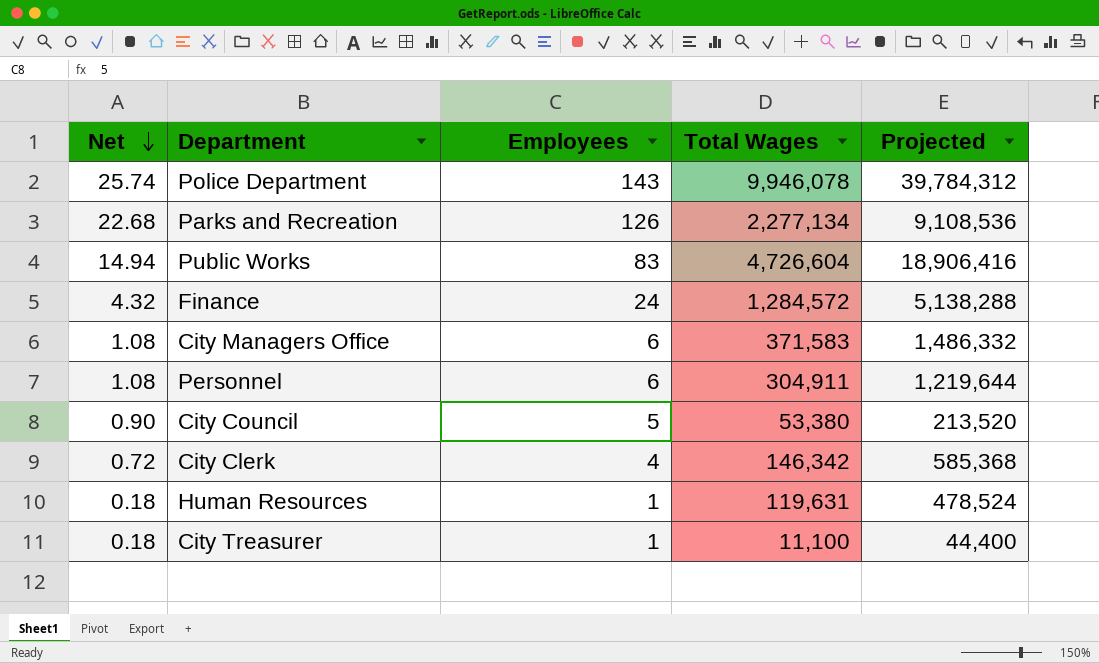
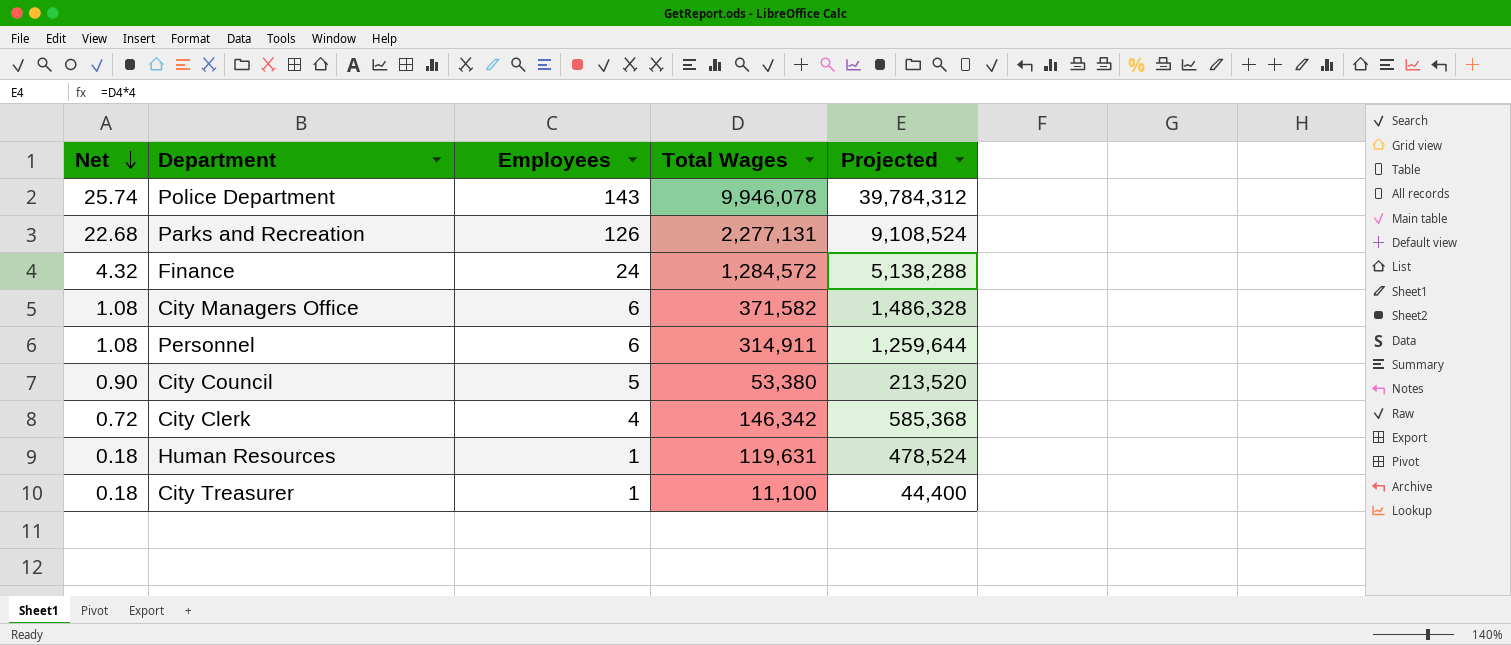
row Public Works: 14.94 | 83 | 4,726,604 | 18,906,416 -> none
Parks and Recreation | Total Wages: 2,277,134 -> 2,277,131
Parks and Recreation | Projected: 9,108,536 -> 9,108,524
City Managers Office | Total Wages: 371,583 -> 371,582
City Managers Office | Projected: 1,486,332 -> 1,486,328
Personnel | Total Wages: 304,911 -> 314,911
Personnel | Projected: 1,219,644 -> 1,259,644

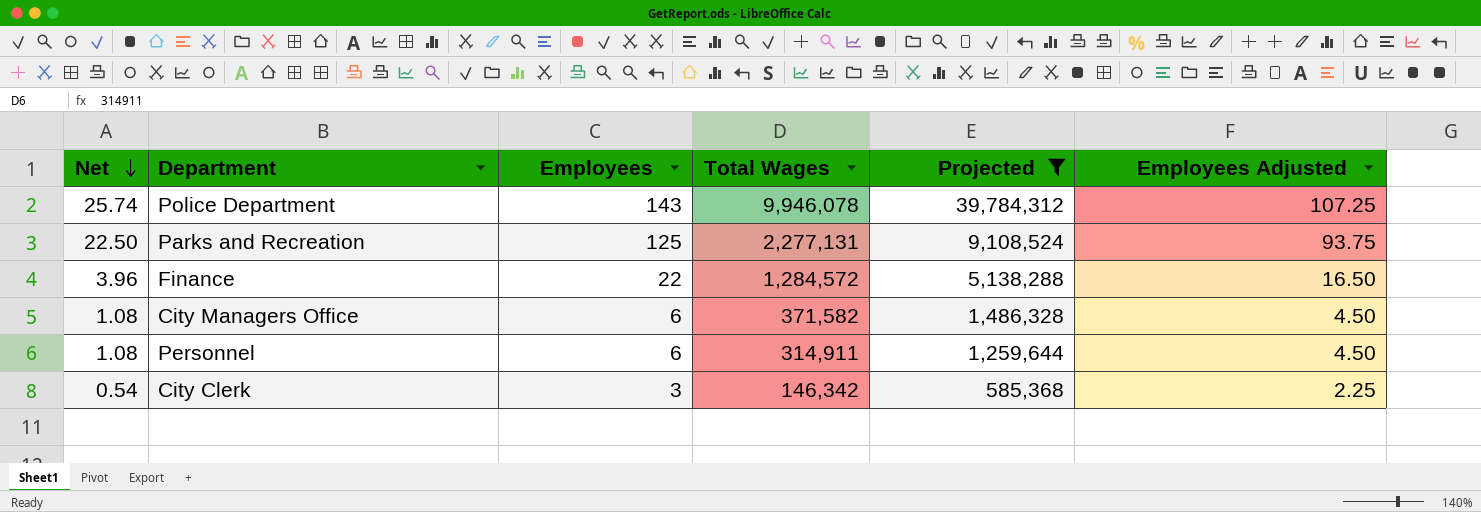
filter: none -> Projected >= 585,368
column Employees Adjusted | formula: none -> [Employees] * 0.75
Parks and Recreation | Net: 22.68 -> 22.50
Parks and Recreation | Employees: 126 -> 125
Finance | Net: 4.32 -> 3.96
Finance | Employees: 24 -> 22
City Clerk | Net: 0.72 -> 0.54
City Clerk | Employees: 4 -> 3

